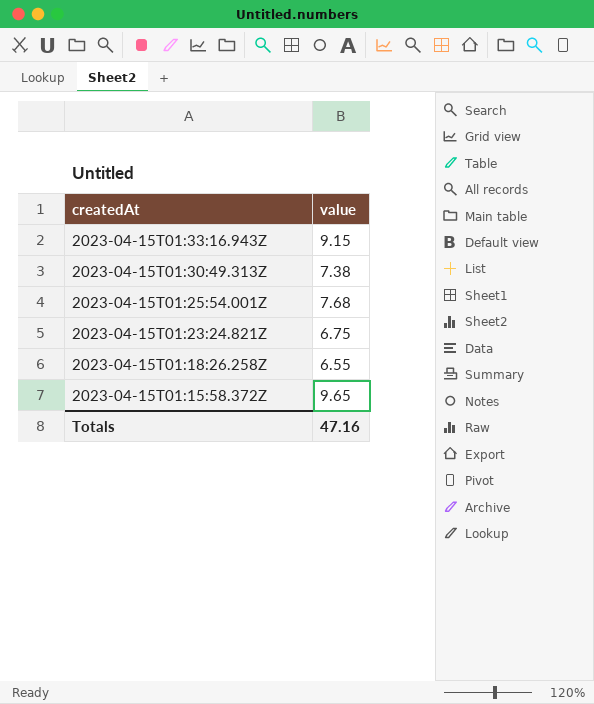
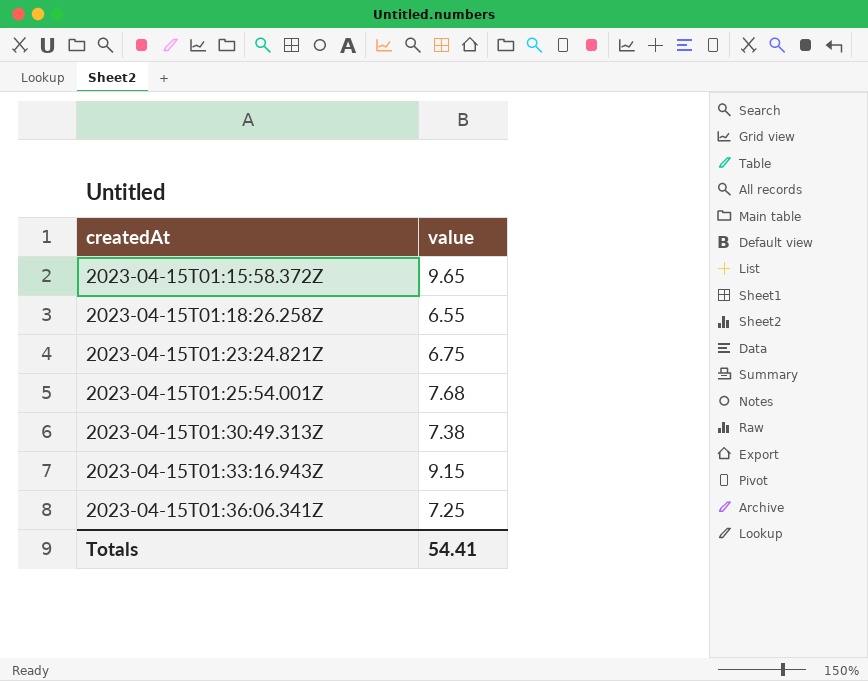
row order: createdAt descending -> createdAt ascending
row 2023-04-15T01:36:06.341Z: none -> 7.25
Totals | value: 47.16 -> 54.41

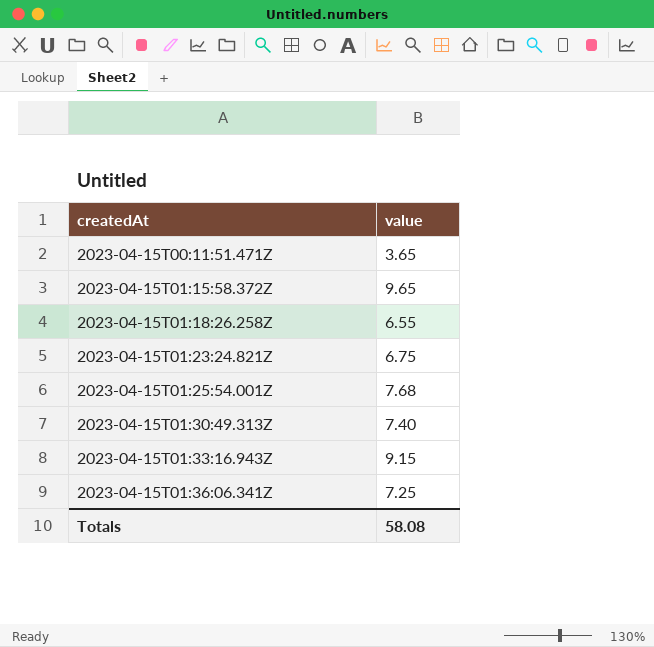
row 2023-04-15T00:11:51.471Z: none -> 3.65
2023-04-15T01:30:49.313Z | value: 7.38 -> 7.40
Totals | value: 54.41 -> 58.08

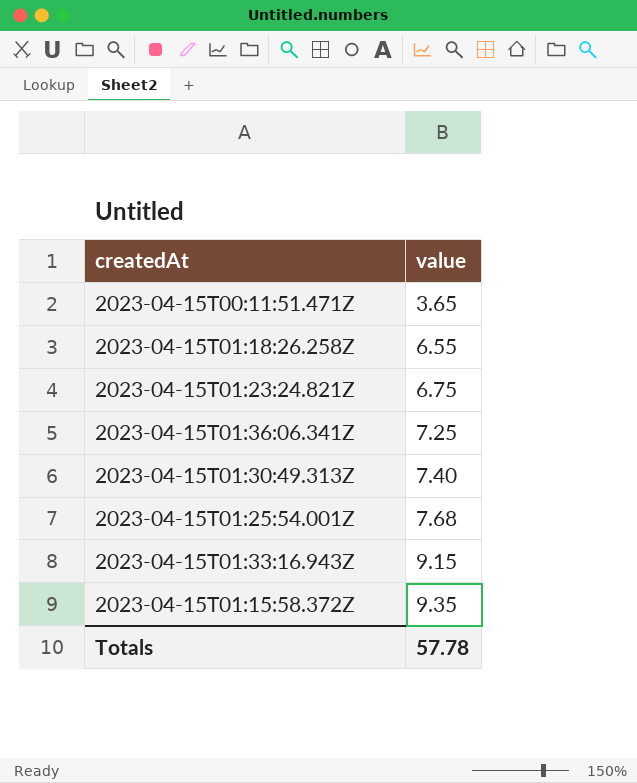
row order: createdAt ascending -> value ascending
2023-04-15T01:15:58.372Z | value: 9.65 -> 9.35
Totals | value: 58.08 -> 57.78

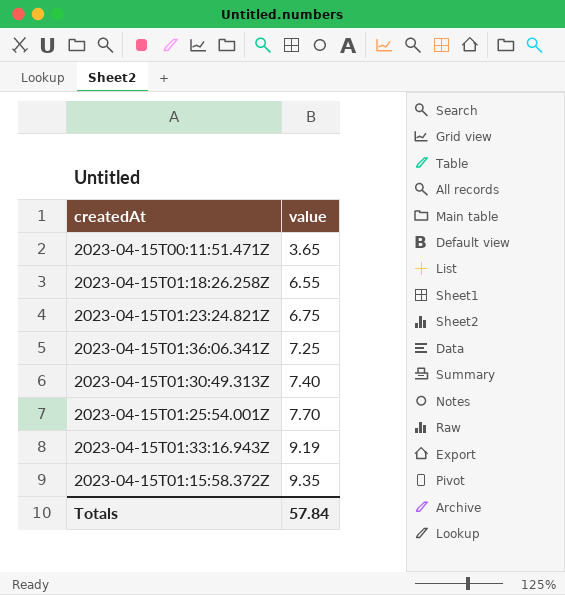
2023-04-15T01:25:54.001Z | value: 7.68 -> 7.70
2023-04-15T01:33:16.943Z | value: 9.15 -> 9.19
Totals | value: 57.78 -> 57.84

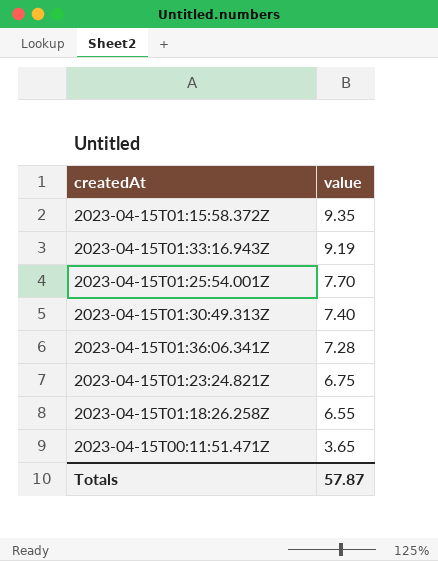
row order: value ascending -> value descending
2023-04-15T01:36:06.341Z | value: 7.25 -> 7.28
Totals | value: 57.84 -> 57.87

